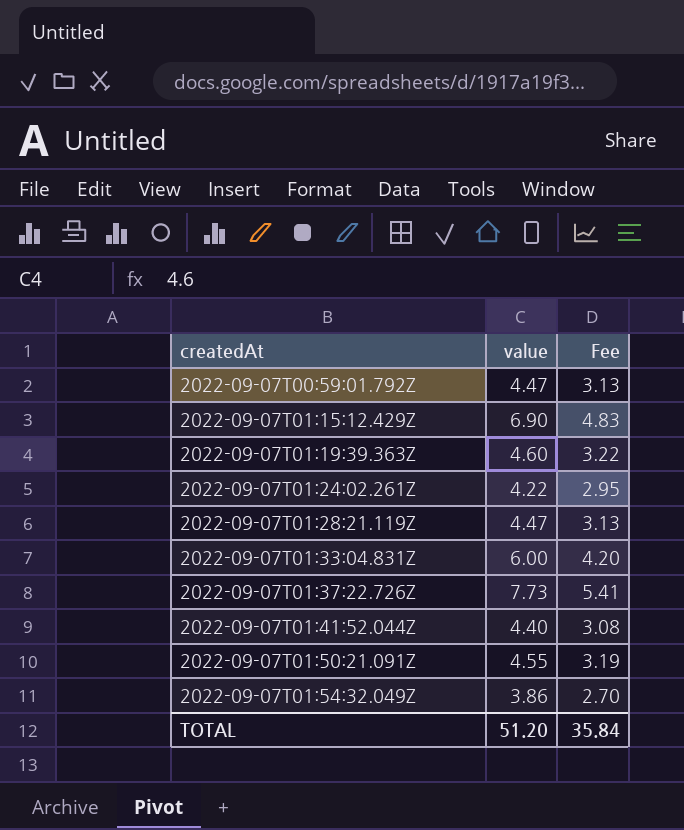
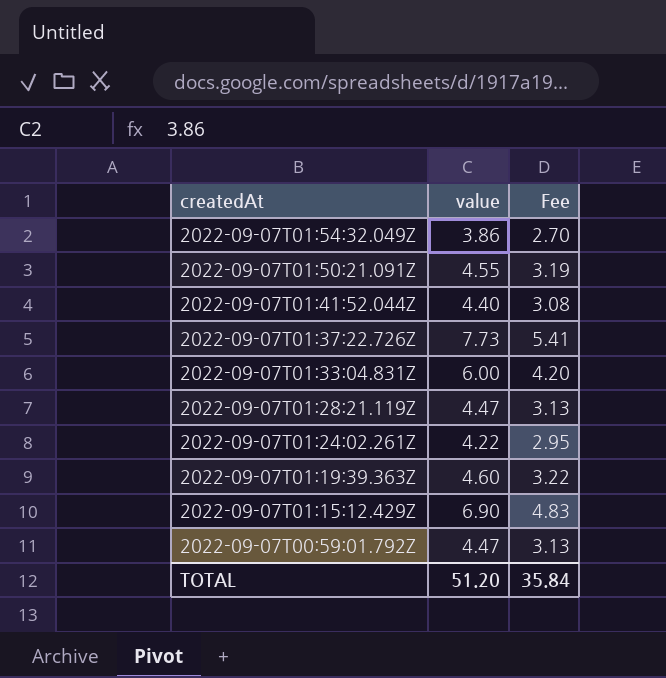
row order: createdAt ascending -> createdAt descending

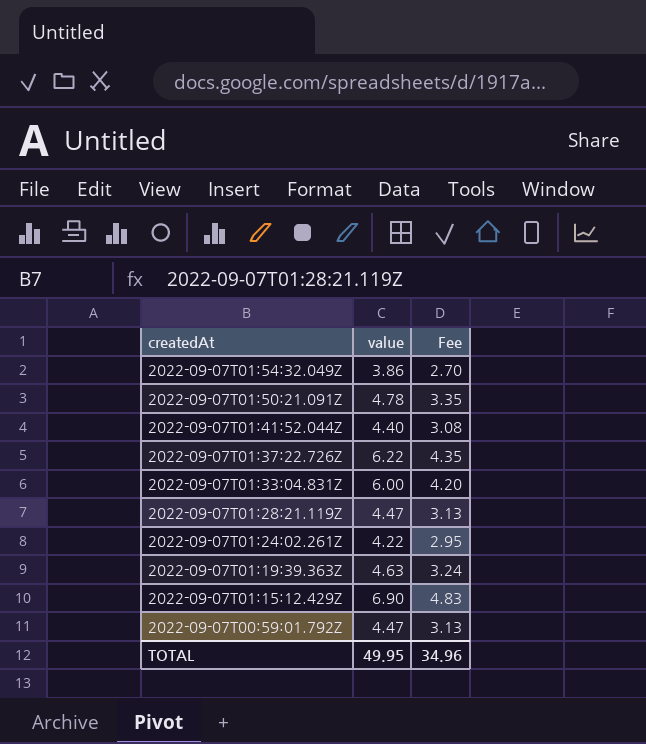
2022-09-07T01:50:21.091Z | value: 4.55 -> 4.78
2022-09-07T01:50:21.091Z | Fee: 3.19 -> 3.35
2022-09-07T01:37:22.726Z | value: 7.73 -> 6.22
2022-09-07T01:37:22.726Z | Fee: 5.41 -> 4.35
2022-09-07T01:19:39.363Z | value: 4.60 -> 4.63
2022-09-07T01:19:39.363Z | Fee: 3.22 -> 3.24
TOTAL | value: 51.20 -> 49.95
TOTAL | Fee: 35.84 -> 34.96

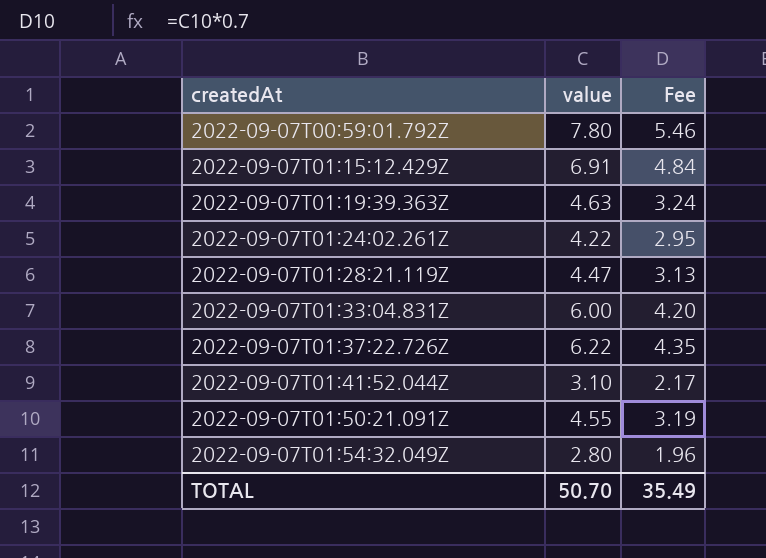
row order: createdAt descending -> createdAt ascending
2022-09-07T00:59:01.792Z | value: 4.47 -> 7.80
2022-09-07T00:59:01.792Z | Fee: 3.13 -> 5.46
2022-09-07T01:15:12.429Z | value: 6.90 -> 6.91
2022-09-07T01:15:12.429Z | Fee: 4.83 -> 4.84
2022-09-07T01:41:52.044Z | value: 4.40 -> 3.10
2022-09-07T01:41:52.044Z | Fee: 3.08 -> 2.17
2022-09-07T01:50:21.091Z | value: 4.78 -> 4.55
2022-09-07T01:50:21.091Z | Fee: 3.35 -> 3.19
2022-09-07T01:54:32.049Z | value: 3.86 -> 2.80
2022-09-07T01:54:32.049Z | Fee: 2.70 -> 1.96
TOTAL | value: 49.95 -> 50.70
TOTAL | Fee: 34.96 -> 35.49

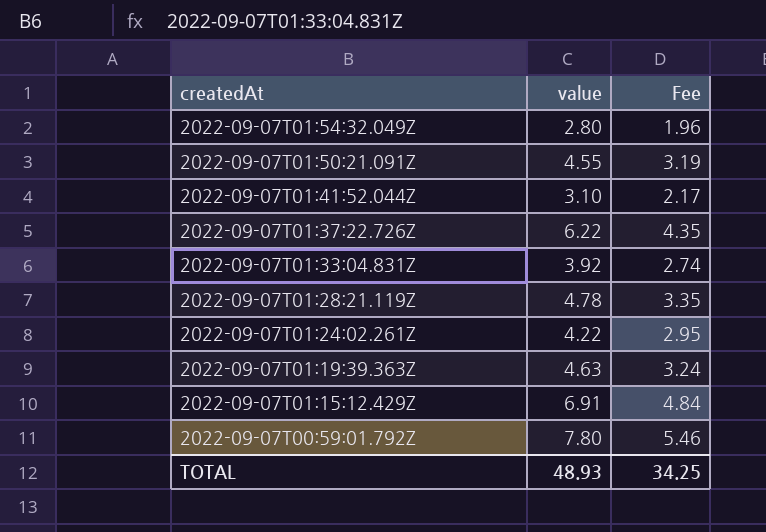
row order: createdAt ascending -> createdAt descending
2022-09-07T01:33:04.831Z | value: 6.00 -> 3.92
2022-09-07T01:33:04.831Z | Fee: 4.20 -> 2.74
2022-09-07T01:28:21.119Z | value: 4.47 -> 4.78
2022-09-07T01:28:21.119Z | Fee: 3.13 -> 3.35
TOTAL | value: 50.70 -> 48.93
TOTAL | Fee: 35.49 -> 34.25

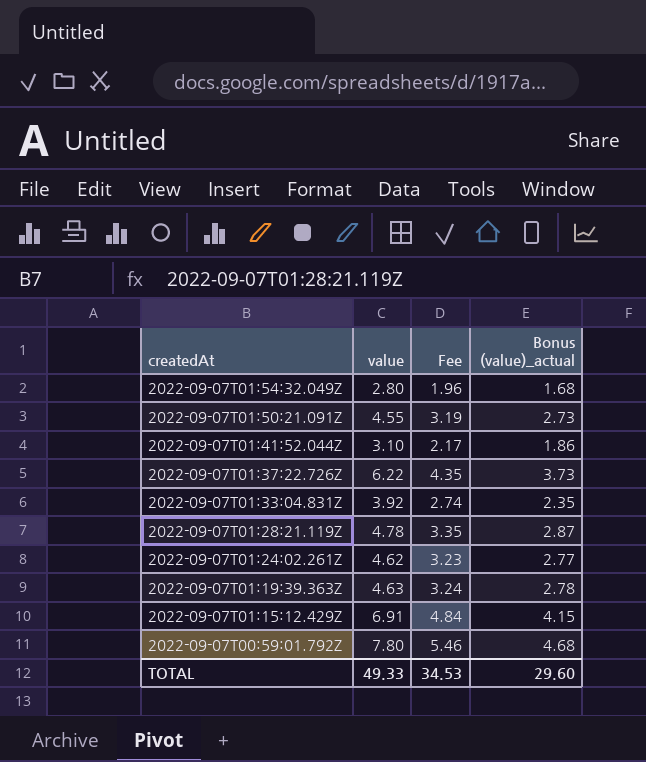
column Bonus (value)_actual | formula: none -> [value] * 0.6
2022-09-07T01:24:02.261Z | value: 4.22 -> 4.62
2022-09-07T01:24:02.261Z | Fee: 2.95 -> 3.23
TOTAL | value: 48.93 -> 49.33
TOTAL | Fee: 34.25 -> 34.53

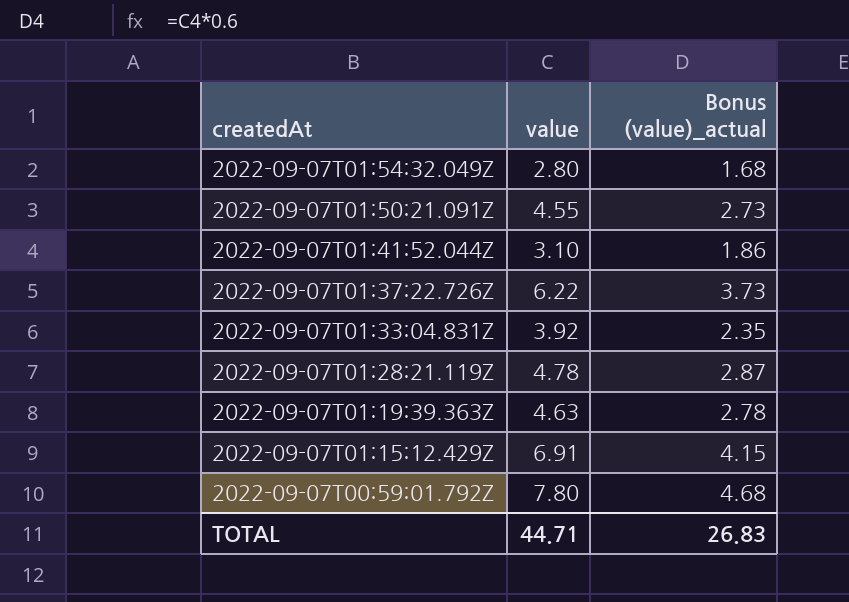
column Fee | formula: [value] * 0.7 -> none
row 2022-09-07T01:24:02.261Z: 4.62 | 3.23 | 2.77 -> none
TOTAL | value: 49.33 -> 44.71
TOTAL | Bonus (value)_actual: 29.60 -> 26.83

